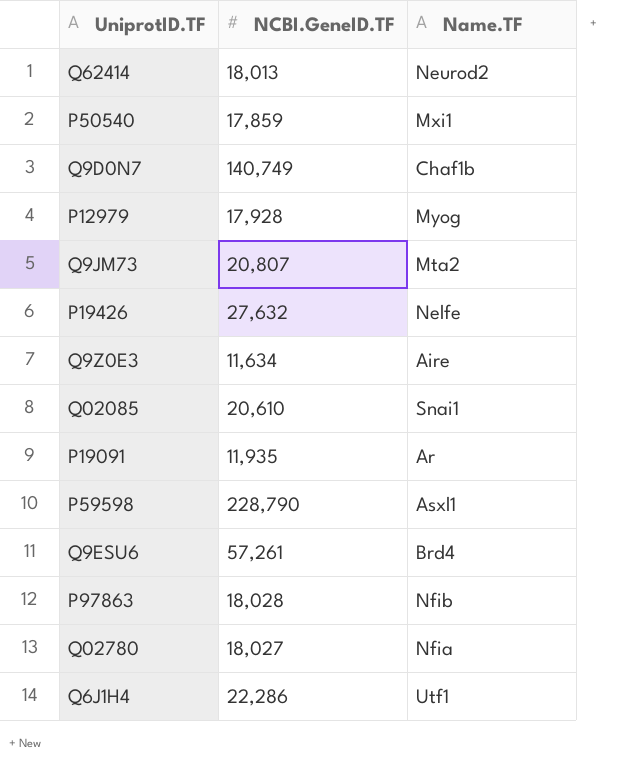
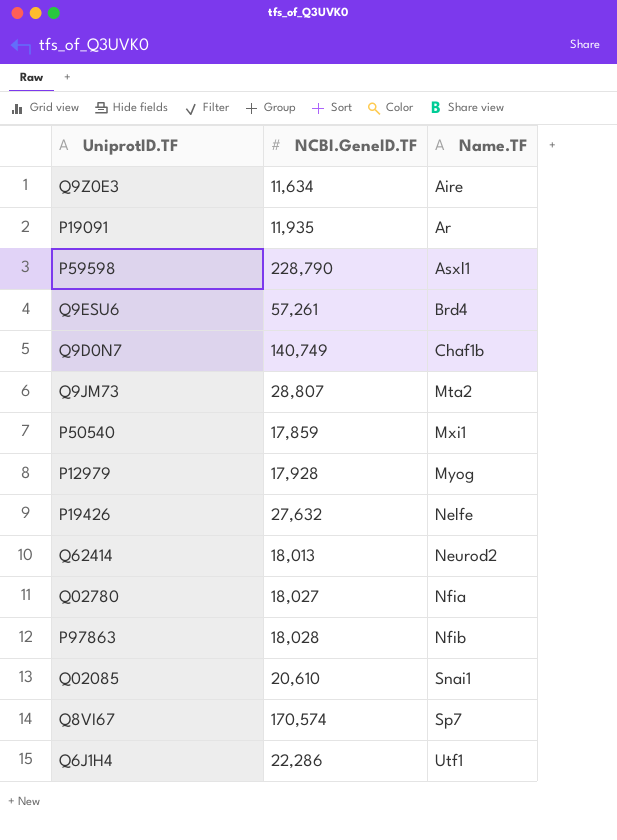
row order: none -> Name.TF ascending
Q9JM73 | NCBI.GeneID.TF: 20,807 -> 28,807
row Q8VI67: none -> 170,574 | Sp7

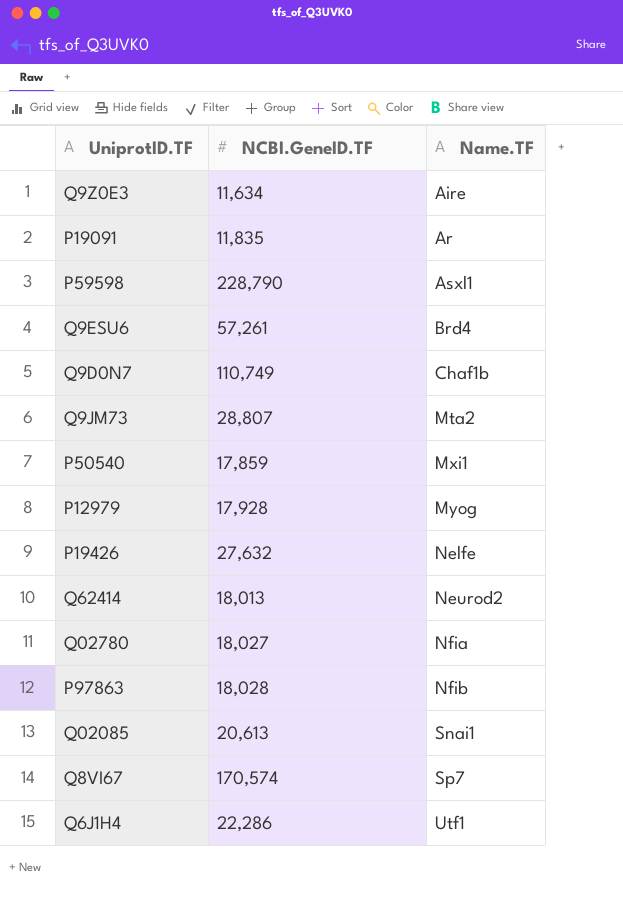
P19091 | NCBI.GeneID.TF: 11,935 -> 11,835
Q9D0N7 | NCBI.GeneID.TF: 140,749 -> 110,749
Q02085 | NCBI.GeneID.TF: 20,610 -> 20,613

